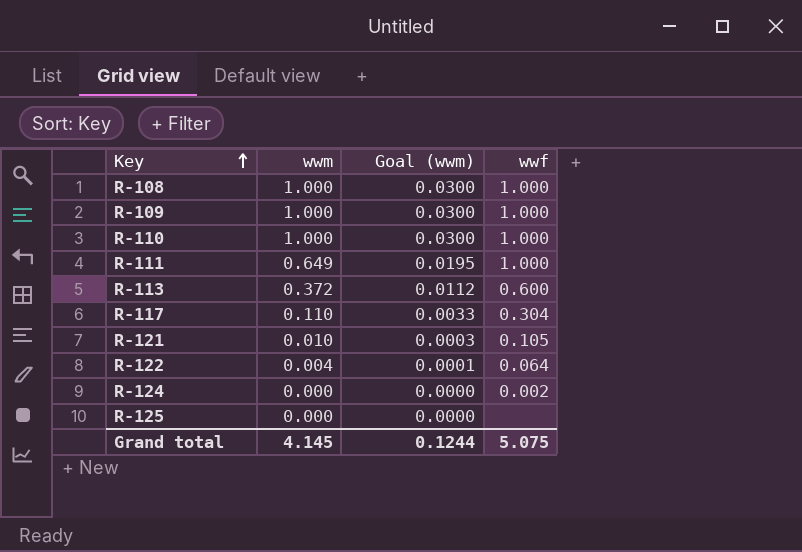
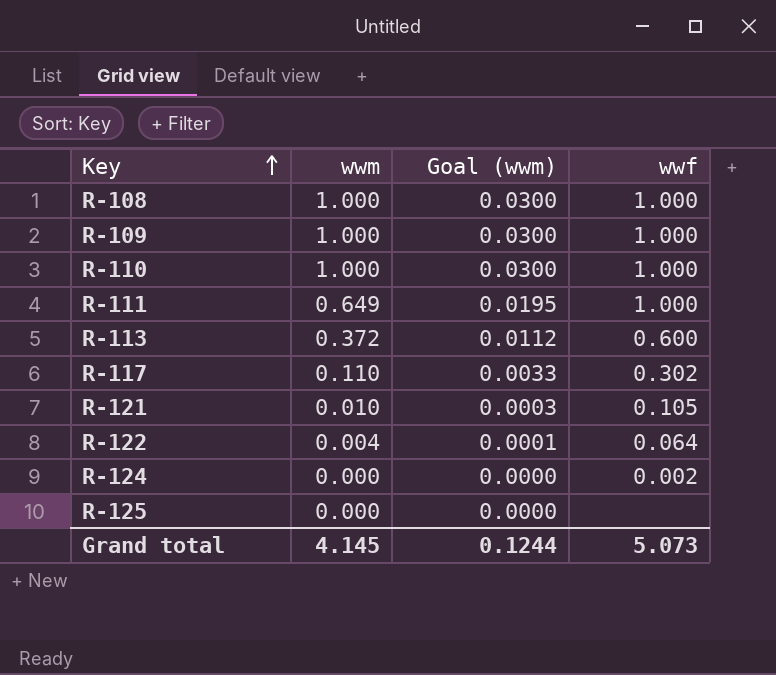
R-117 | wwf: 0.304 -> 0.302
Grand total | wwf: 5.075 -> 5.073

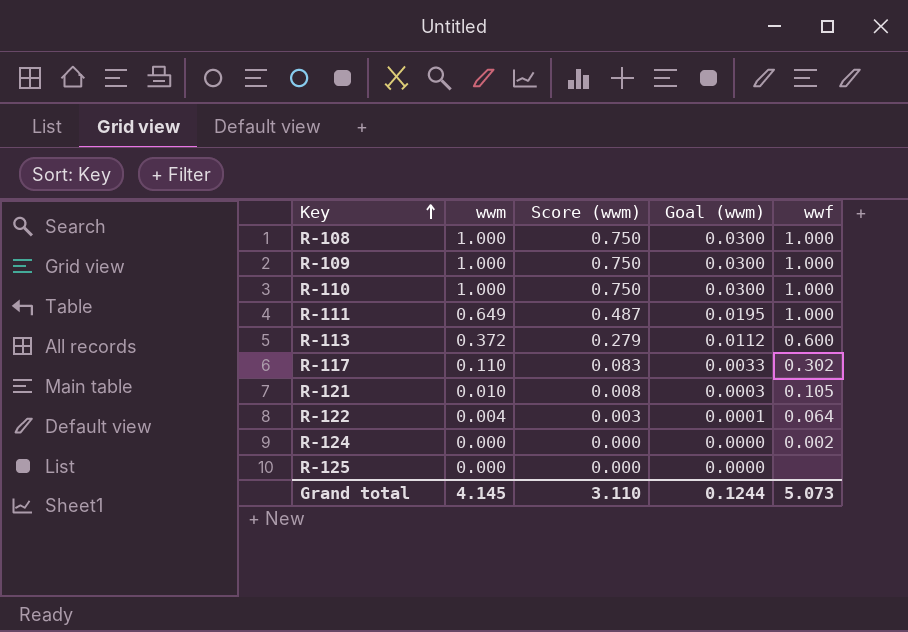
column Score (wwm) | formula: none -> [wwm] * 0.75

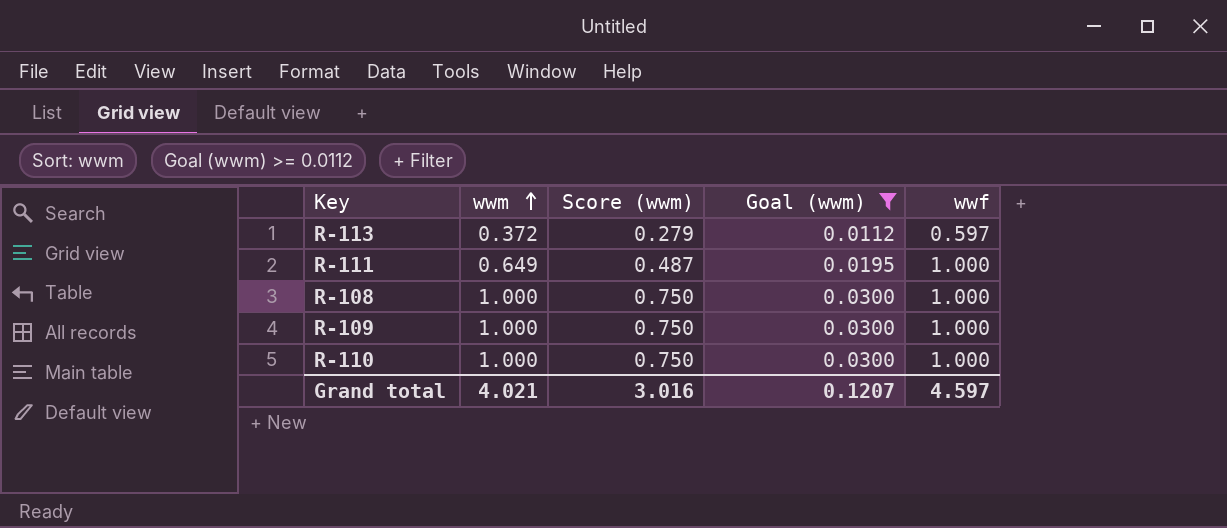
filter: none -> Goal (wwm) >= 0.0112
row order: Key ascending -> wwm ascending
R-113 | wwf: 0.600 -> 0.597
Grand total | wwm: 4.145 -> 4.021
Grand total | Score (wwm): 3.110 -> 3.016
Grand total | Goal (wwm): 0.1244 -> 0.1207
Grand total | wwf: 5.073 -> 4.597

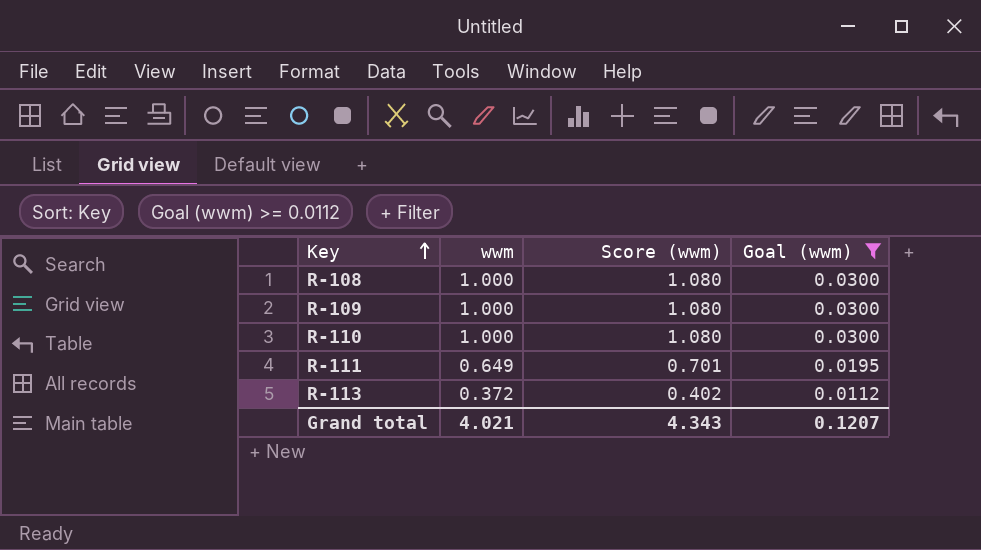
row order: wwm ascending -> Key ascending
column wwf | position: 5 -> none
column Score (wwm) | formula: [wwm] * 0.75 -> [wwm] * 1.08
Grand total | Score (wwm): 3.016 -> 4.343

